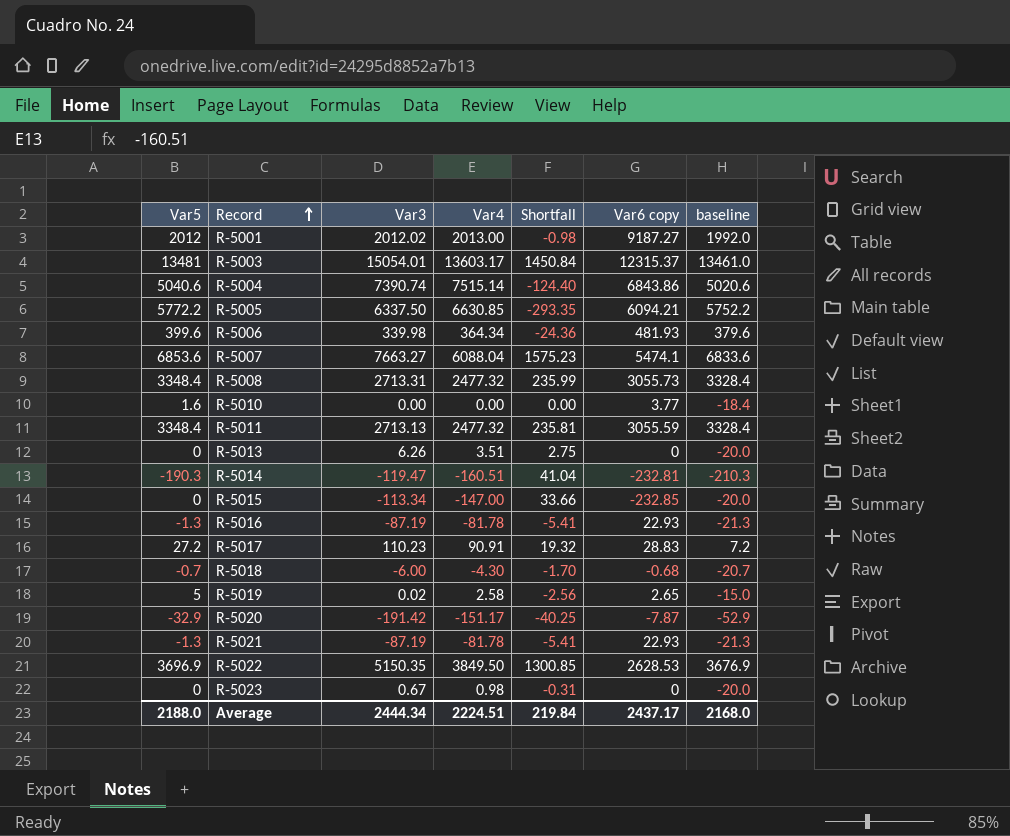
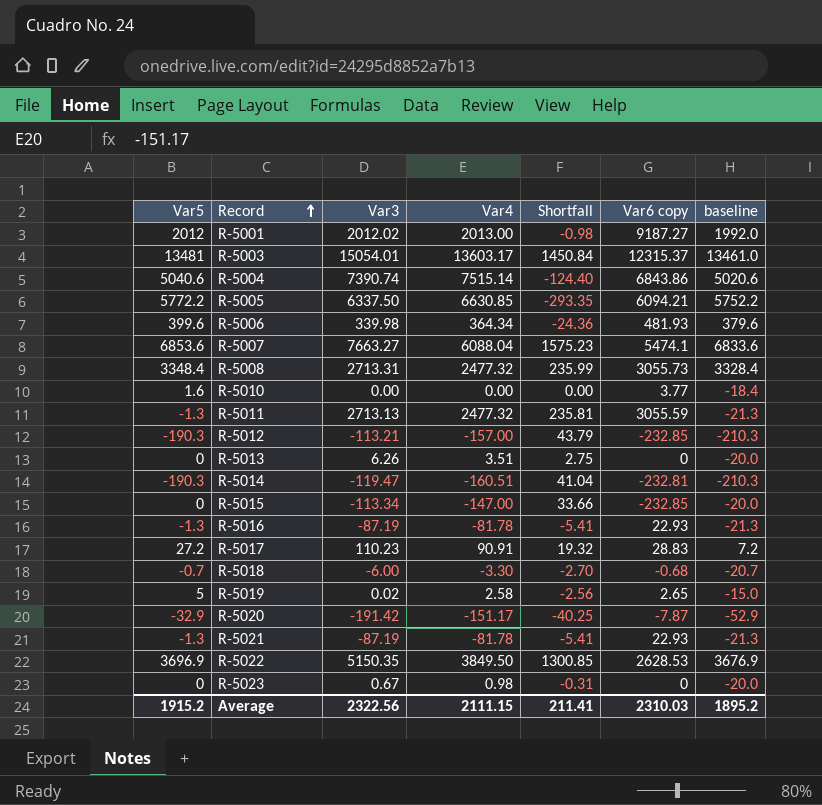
R-5011 | Var5: 3348.4 -> -1.3
R-5011 | baseline: 3328.4 -> -21.3
row R-5012: none -> -190.3 | -113.21 | -157.00 | 43.79 | -232.85 | -210.3
R-5018 | Var4: -4.30 -> -3.30
R-5018 | Shortfall: -1.70 -> -2.70
Average | Var5: 2188.0 -> 1915.2
Average | Var3: 2444.34 -> 2322.56
Average | Var4: 2224.51 -> 2111.15
Average | Shortfall: 219.84 -> 211.41
Average | Var6 copy: 2437.17 -> 2310.03
Average | baseline: 2168.0 -> 1895.2

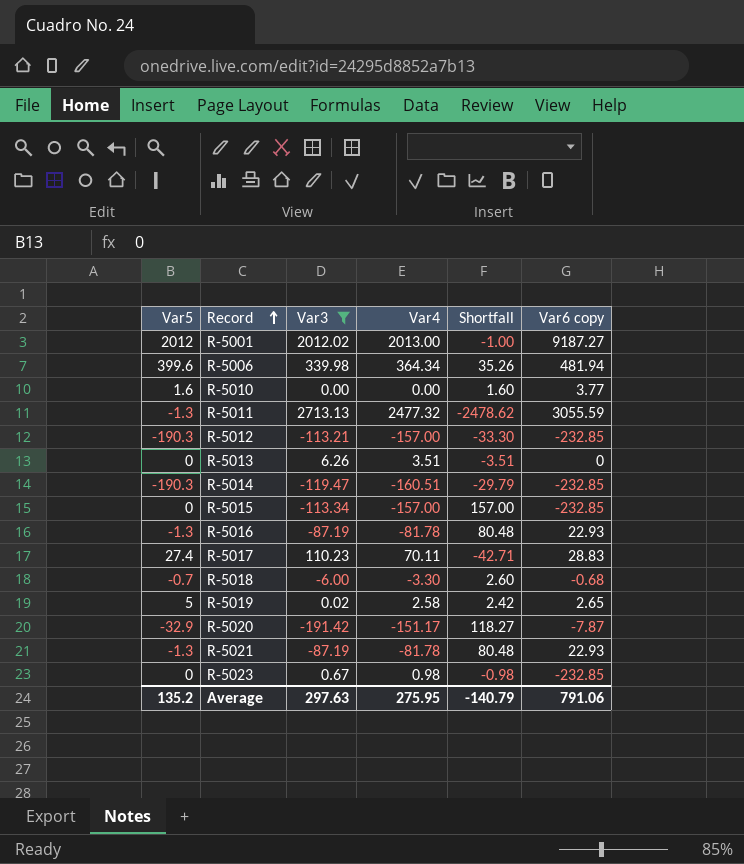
filter: none -> Var3 <= 2713.13
column baseline | formula: [Var5] - 20 -> none
column Shortfall | formula: [Var3] - [Var4] -> [Var5] - [Var4]
R-5006 | Var6 copy: 481.93 -> 481.94
R-5014 | Var6 copy: -232.81 -> -232.85
R-5015 | Var4: -147.00 -> -157.00
R-5017 | Var5: 27.2 -> 27.4
R-5017 | Var4: 90.91 -> 70.11
R-5023 | Var6 copy: 0 -> -232.85
Average | Var5: 1915.2 -> 135.2
Average | Var3: 2322.56 -> 297.63
Average | Var4: 2111.15 -> 275.95
Average | Shortfall: 211.41 -> -140.79
Average | Var6 copy: 2310.03 -> 791.06

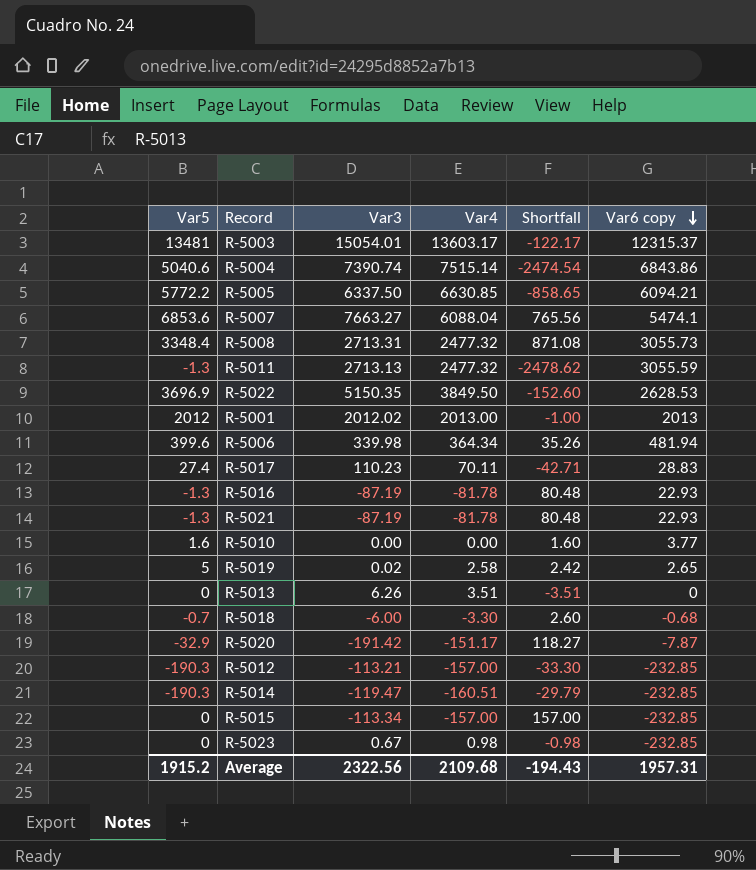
filter: Var3 <= 2713.13 -> none
row order: Record ascending -> Var6 copy descending
R-5001 | Var6 copy: 9187.27 -> 2013
Average | Var5: 135.2 -> 1915.2
Average | Var3: 297.63 -> 2322.56
Average | Var4: 275.95 -> 2109.68
Average | Shortfall: -140.79 -> -194.43
Average | Var6 copy: 791.06 -> 1957.31

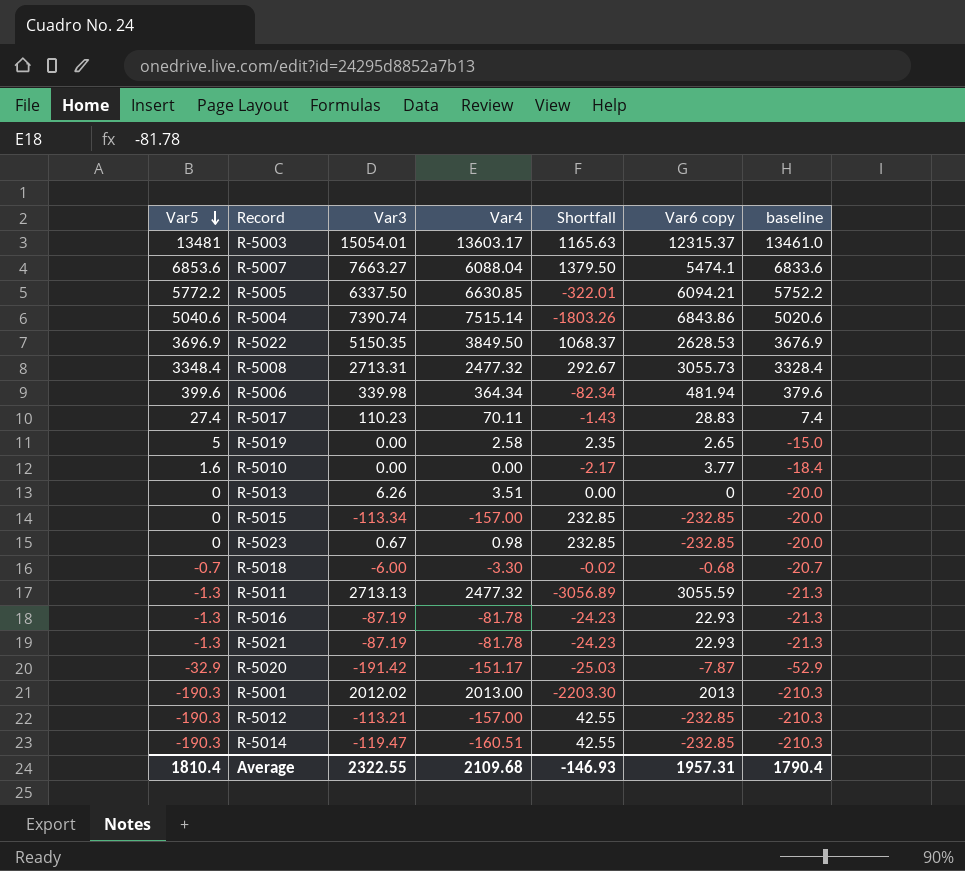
row order: Var6 copy descending -> Var5 descending
column Shortfall | formula: [Var5] - [Var4] -> [Var5] - [Var6 copy]
column baseline | formula: none -> [Var5] - 20
R-5019 | Var3: 0.02 -> 0.00
R-5001 | Var5: 2012 -> -190.3
Average | Var5: 1915.2 -> 1810.4
Average | Var3: 2322.56 -> 2322.55
Average | Shortfall: -194.43 -> -146.93

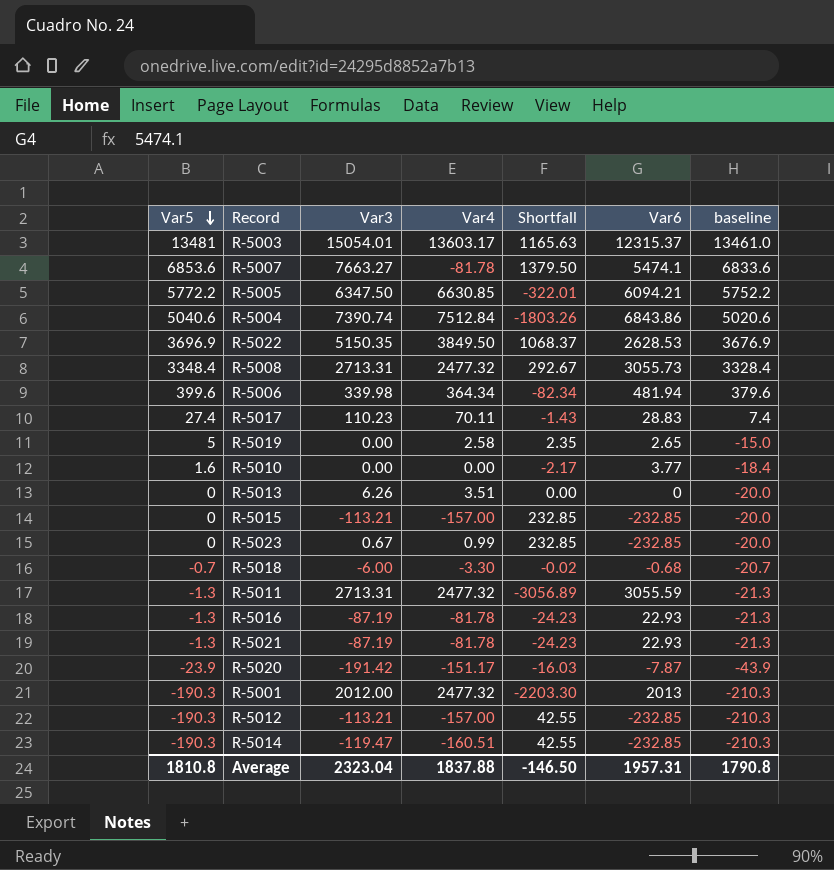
column name: Var6 copy -> Var6
R-5007 | Var4: 6088.04 -> -81.78
R-5005 | Var3: 6337.50 -> 6347.50
R-5004 | Var4: 7515.14 -> 7512.84
R-5015 | Var3: -113.34 -> -113.21
R-5023 | Var4: 0.98 -> 0.99
R-5011 | Var3: 2713.13 -> 2713.31
R-5020 | Var5: -32.9 -> -23.9
R-5020 | Shortfall: -25.03 -> -16.03
R-5020 | baseline: -52.9 -> -43.9
R-5001 | Var3: 2012.02 -> 2012.00
R-5001 | Var4: 2013.00 -> 2477.32
Average | Var5: 1810.4 -> 1810.8
Average | Var3: 2322.55 -> 2323.04
Average | Var4: 2109.68 -> 1837.88
Average | Shortfall: -146.93 -> -146.50
Average | baseline: 1790.4 -> 1790.8

